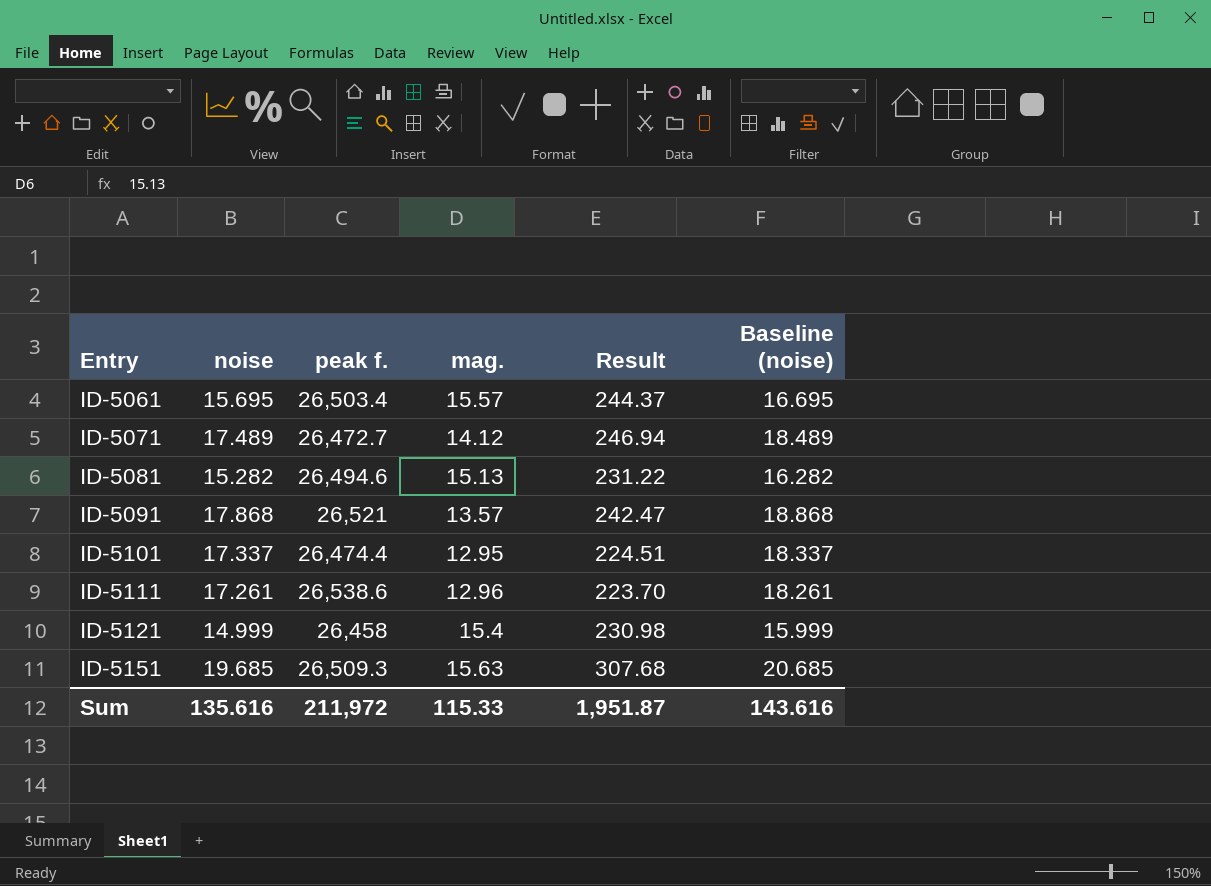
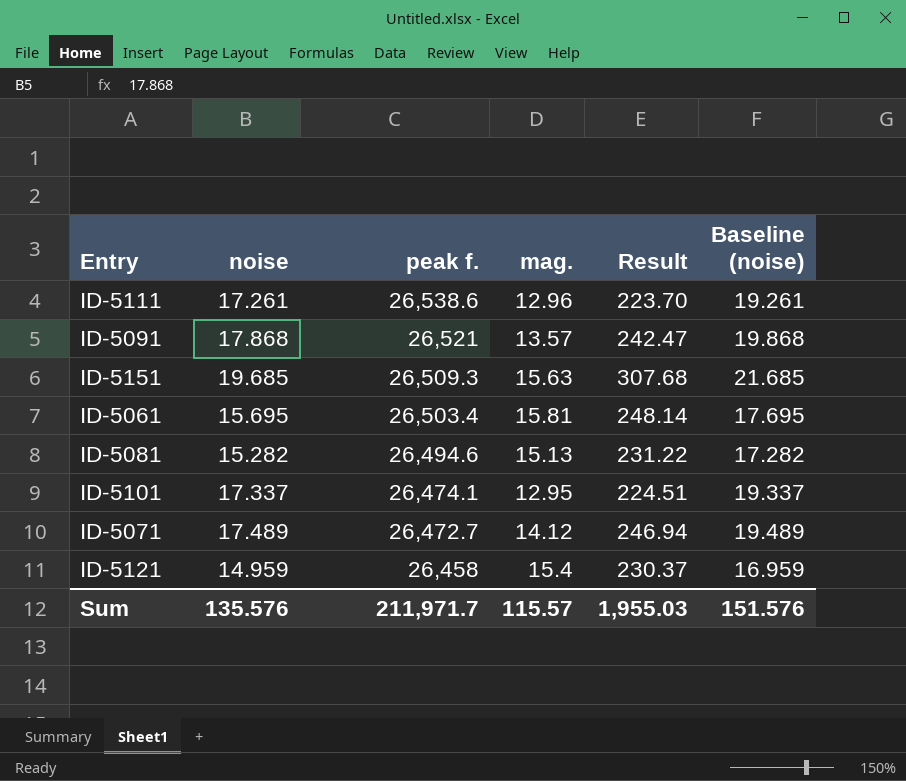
row order: Entry ascending -> peak f. descending
column Baseline (noise) | formula: [noise] + 1 -> [noise] + 2
ID-5061 | mag.: 15.57 -> 15.81
ID-5061 | Result: 244.37 -> 248.14
ID-5101 | peak f.: 26,474.4 -> 26,474.1
ID-5121 | noise: 14.999 -> 14.959
ID-5121 | Result: 230.98 -> 230.37
Sum | noise: 135.616 -> 135.576
Sum | peak f.: 211,972 -> 211,971.7
Sum | mag.: 115.33 -> 115.57
Sum | Result: 1,951.87 -> 1,955.03
Sum | Baseline (noise): 143.616 -> 151.576

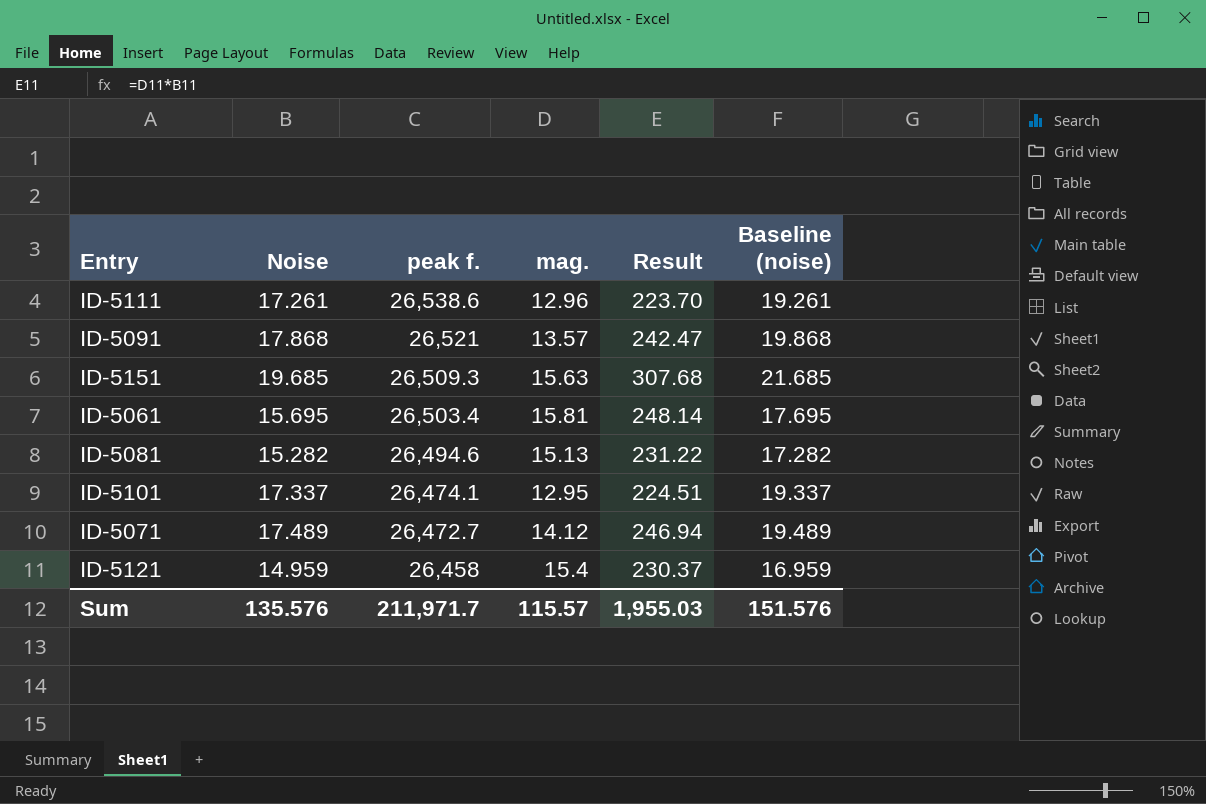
column name: noise -> Noise

